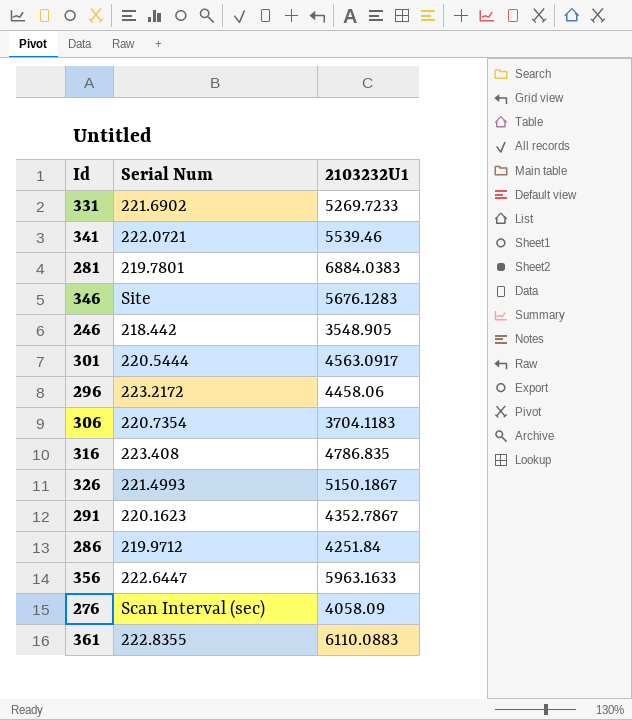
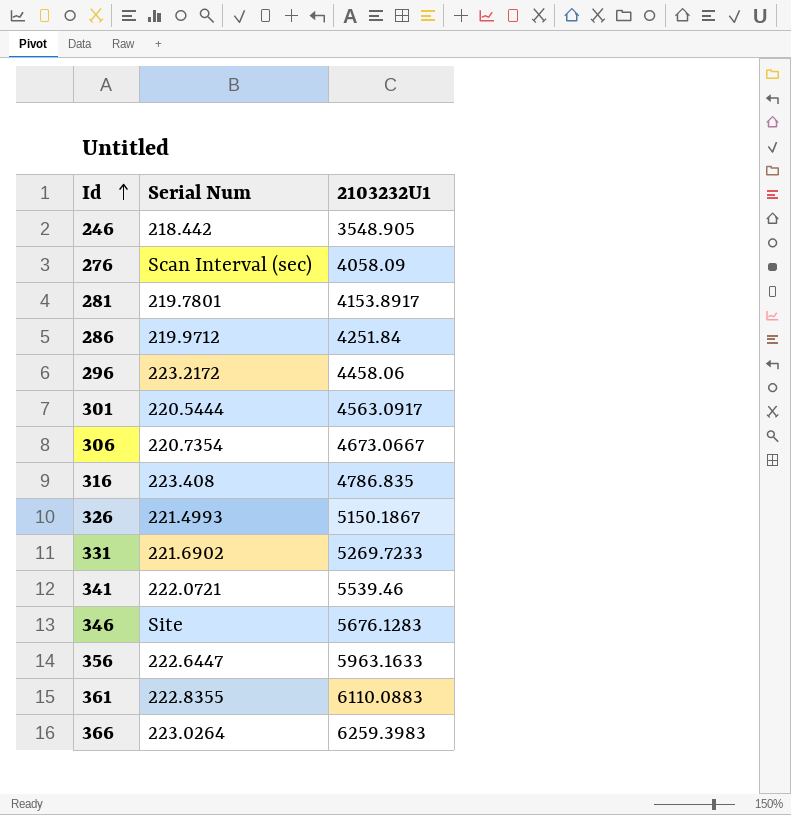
row order: none -> Id ascending
row 291: 220.1623 | 4352.7867 -> none
281 | 2103232U1: 6884.0383 -> 4153.8917
306 | 2103232U1: 3704.1183 -> 4673.0667
row 366: none -> 223.0264 | 6259.3983

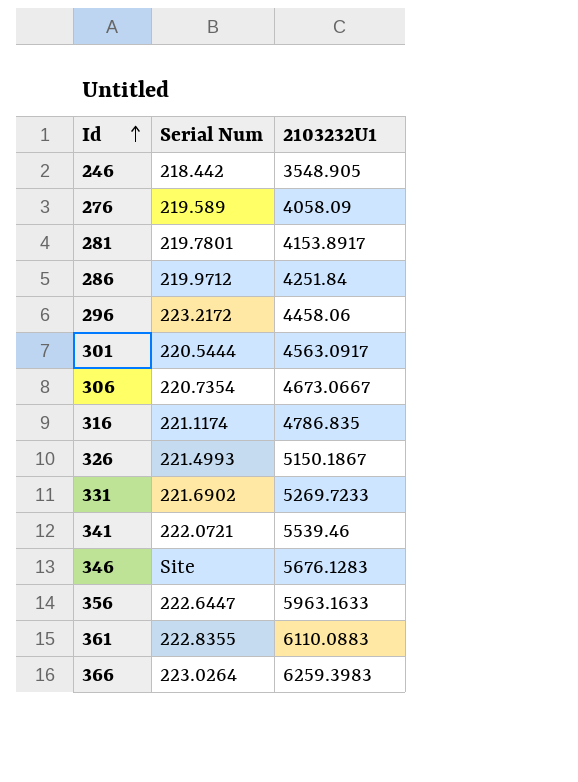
276 | Serial Num: Scan Interval (sec) -> 219.589
316 | Serial Num: 223.408 -> 221.1174

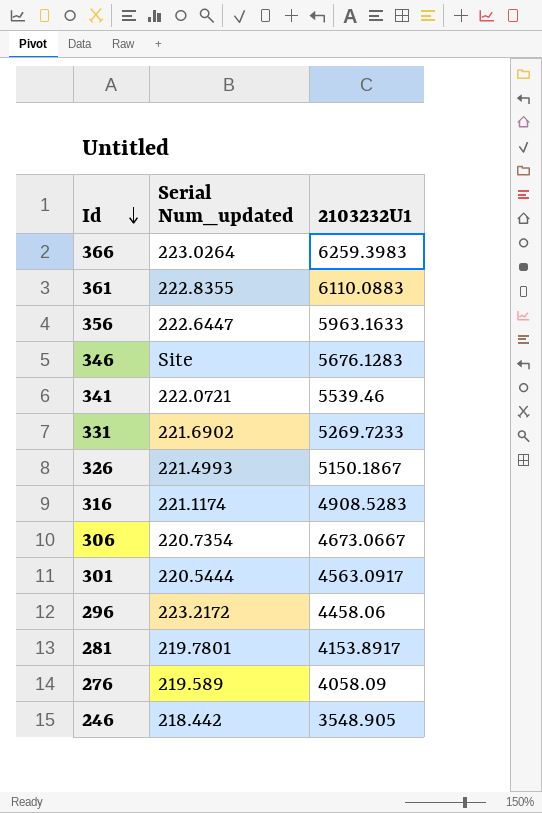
row order: Id ascending -> Id descending
column name: Serial Num -> Serial Num_updated
row 286: 219.9712 | 4251.84 -> none
316 | 2103232U1: 4786.835 -> 4908.5283

